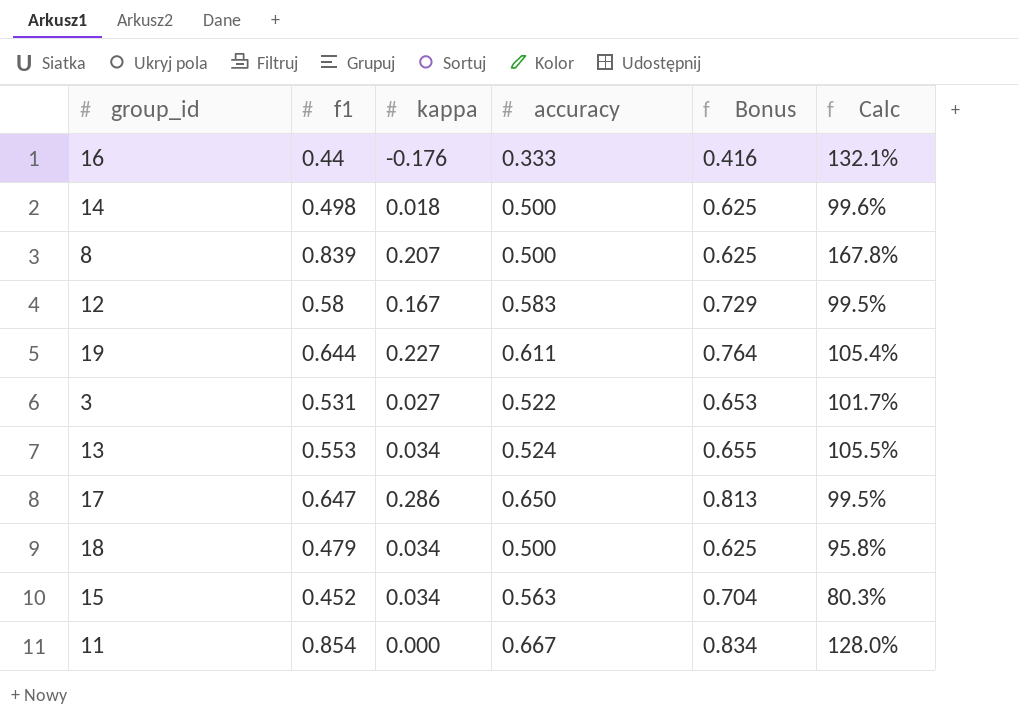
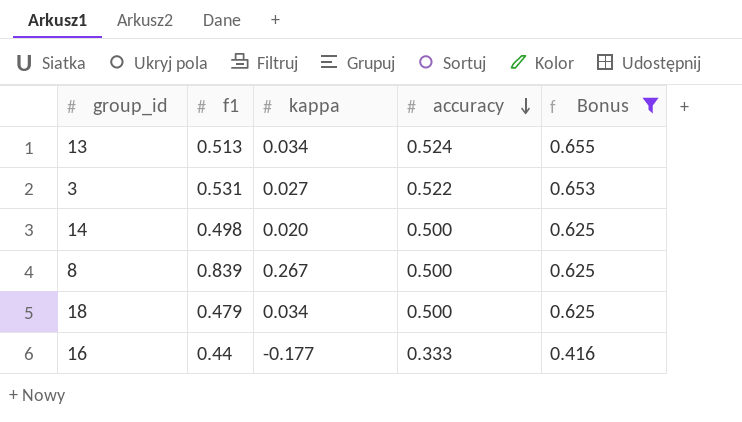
filter: none -> Bonus <= 0.655
row order: none -> accuracy descending
column Calc | formula: [f1] / [accuracy] -> none
13 | f1: 0.553 -> 0.513
14 | kappa: 0.018 -> 0.020
8 | kappa: 0.207 -> 0.267
16 | kappa: -0.176 -> -0.177

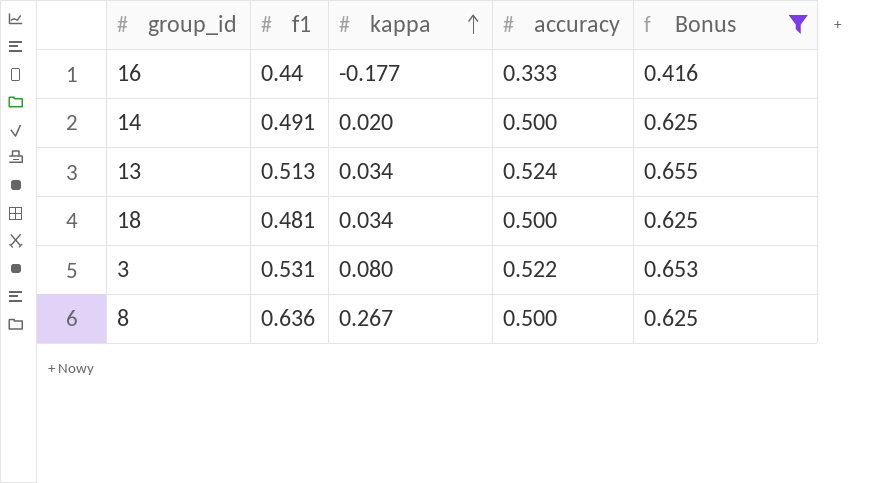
row order: accuracy descending -> kappa ascending
14 | f1: 0.498 -> 0.491
18 | f1: 0.479 -> 0.481
3 | kappa: 0.027 -> 0.080
8 | f1: 0.839 -> 0.636

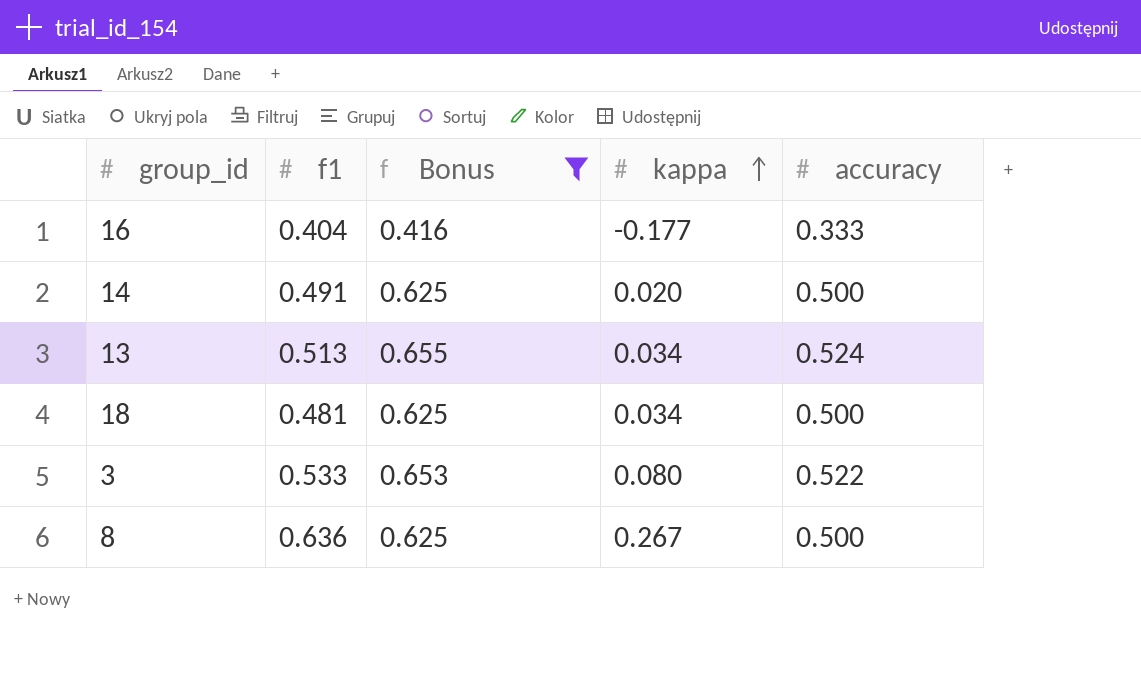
column Bonus | position: 5 -> 3
16 | f1: 0.44 -> 0.404
3 | f1: 0.531 -> 0.533

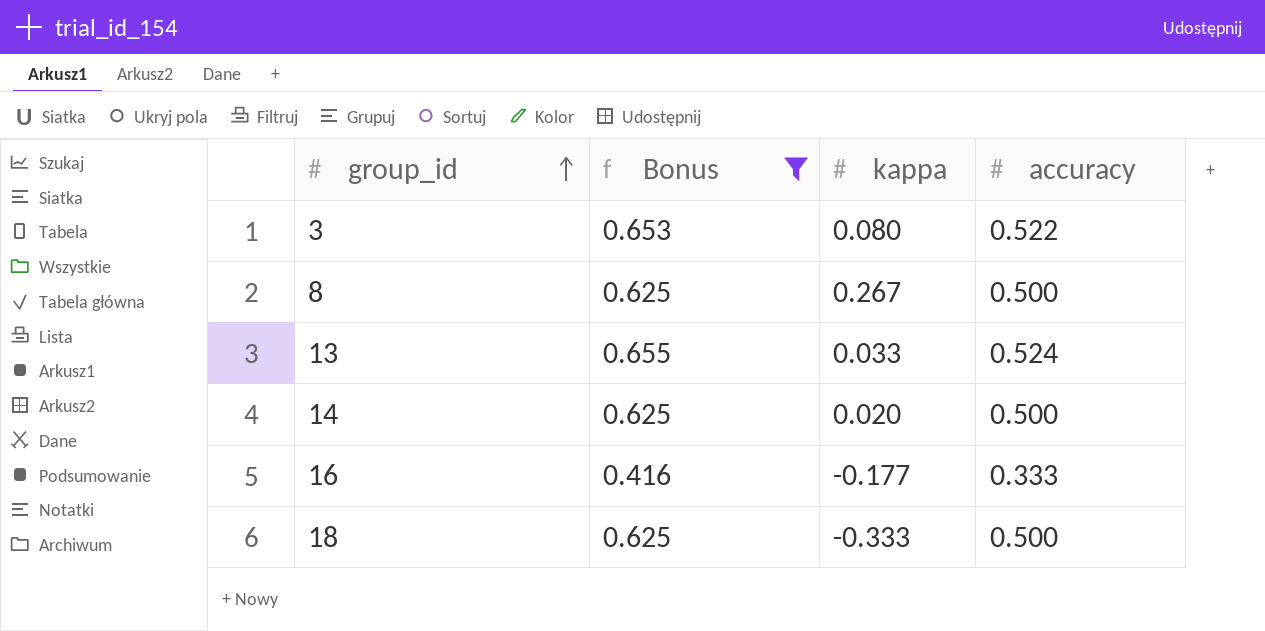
row order: kappa ascending -> group_id ascending
column f1 | position: 2 -> none
13 | kappa: 0.034 -> 0.033
18 | kappa: 0.034 -> -0.333

